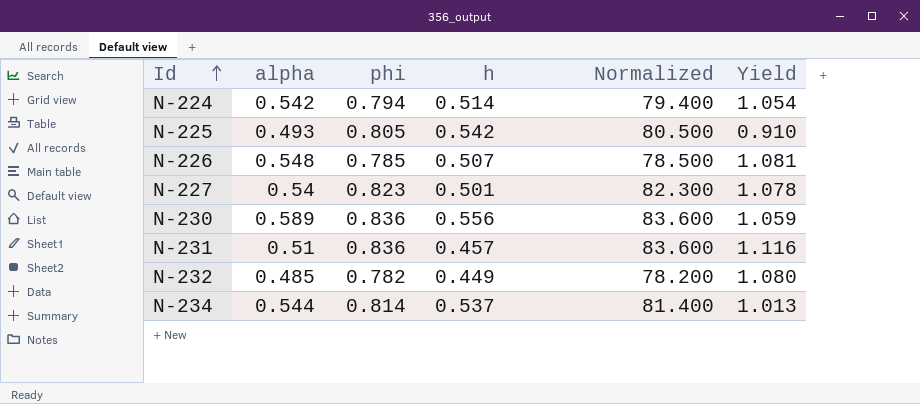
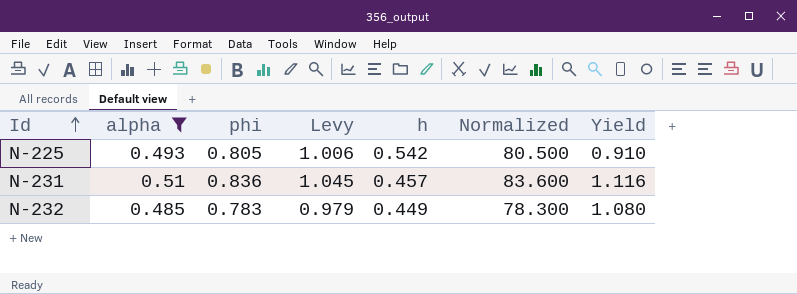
filter: none -> alpha <= 0.51
column Levy | formula: none -> [phi] * 1.25
N-232 | phi: 0.782 -> 0.783
N-232 | Normalized: 78.200 -> 78.300

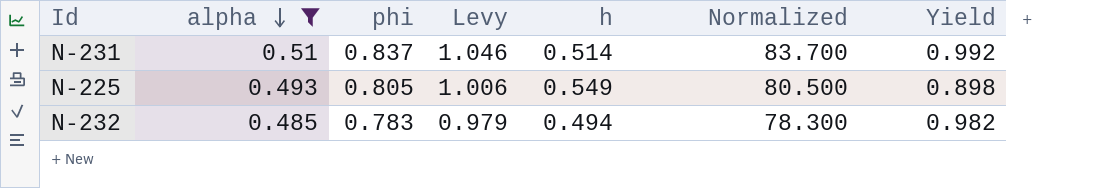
row order: Id ascending -> alpha descending
N-231 | phi: 0.836 -> 0.837
N-231 | Levy: 1.045 -> 1.046
N-231 | h: 0.457 -> 0.514
N-231 | Normalized: 83.600 -> 83.700
N-231 | Yield: 1.116 -> 0.992
N-225 | h: 0.542 -> 0.549
N-225 | Yield: 0.910 -> 0.898
N-232 | h: 0.449 -> 0.494
N-232 | Yield: 1.080 -> 0.982

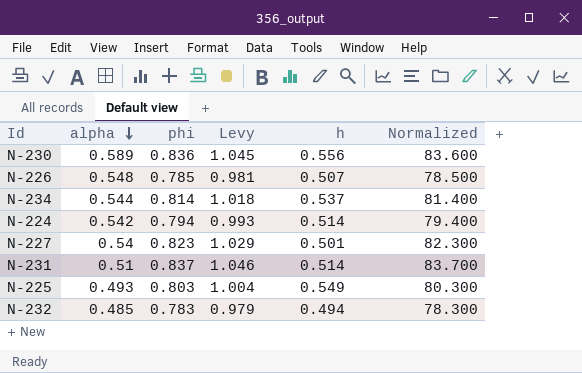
filter: alpha <= 0.51 -> none
column Yield | formula: [alpha] / [h] -> none
N-225 | phi: 0.805 -> 0.803
N-225 | Levy: 1.006 -> 1.004
N-225 | Normalized: 80.500 -> 80.300

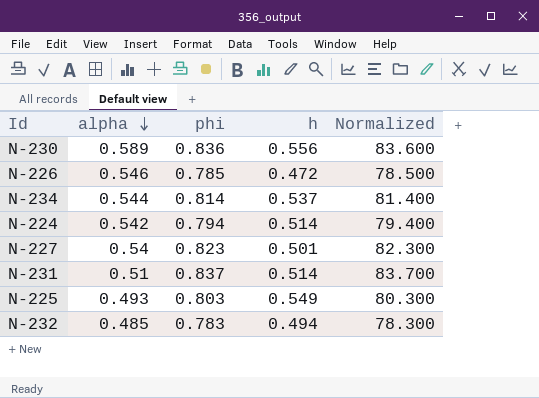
column Levy | formula: [phi] * 1.25 -> none
N-226 | alpha: 0.548 -> 0.546
N-226 | h: 0.507 -> 0.472

